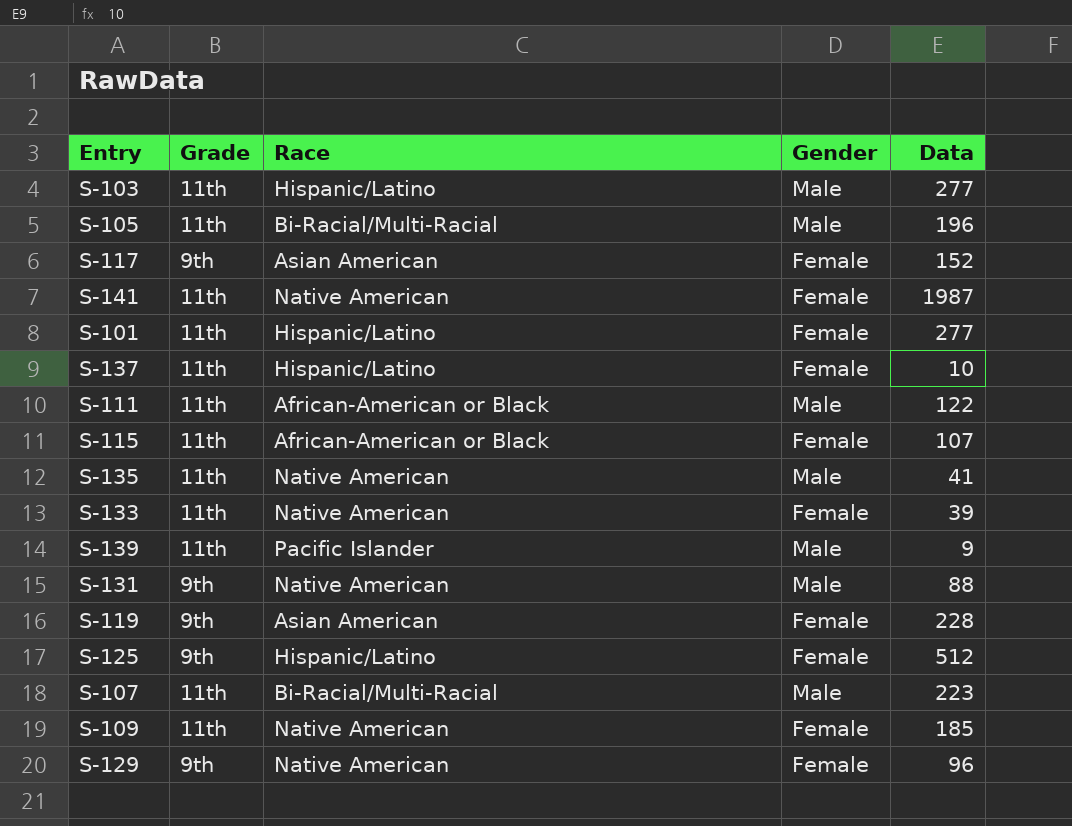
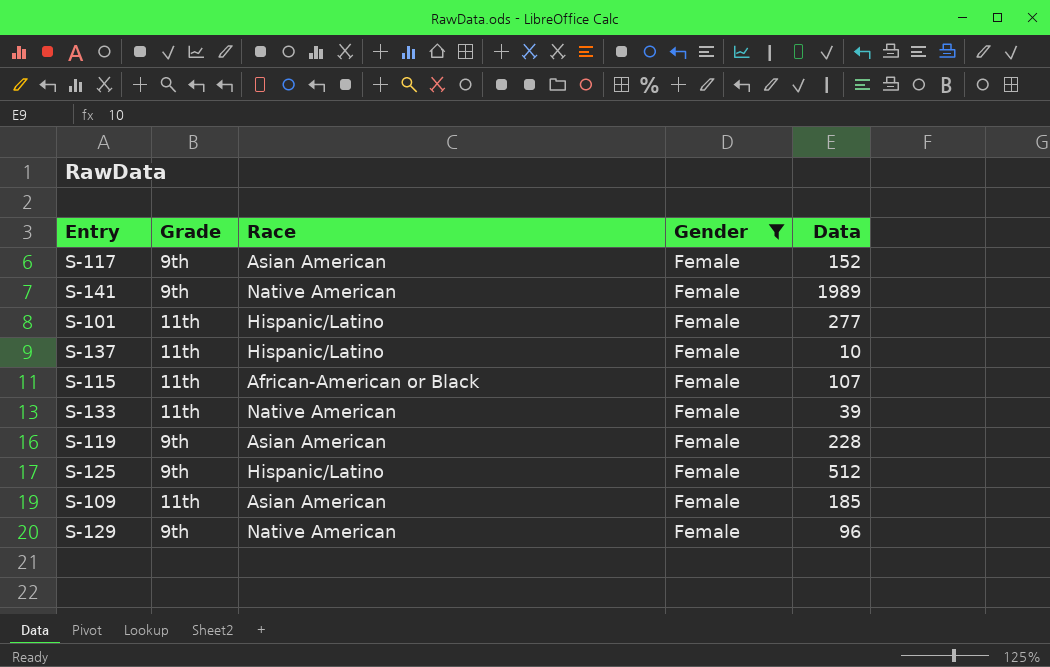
filter: none -> Gender = Female
S-141 | Grade: 11th -> 9th
S-141 | Data: 1987 -> 1989
S-109 | Race: Native American -> Asian American

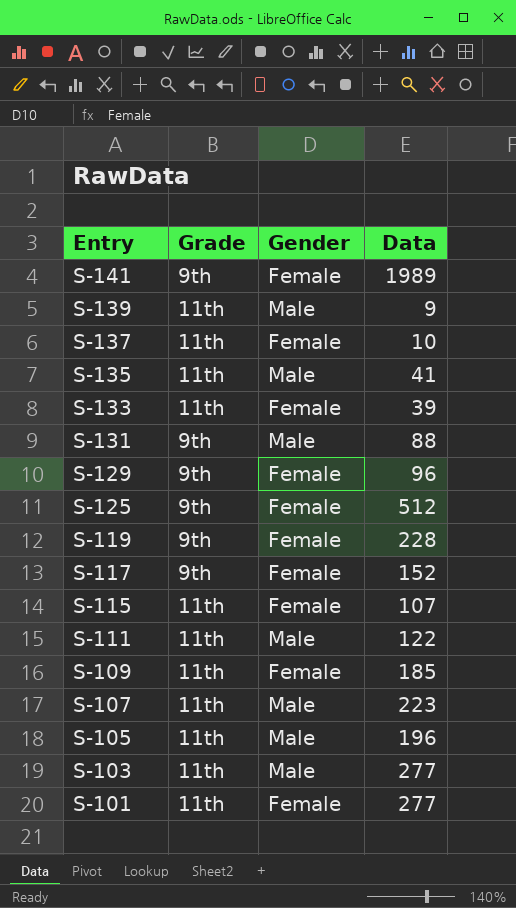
filter: Gender = Female -> none
row order: none -> Entry descending
column Race | position: 3 -> none

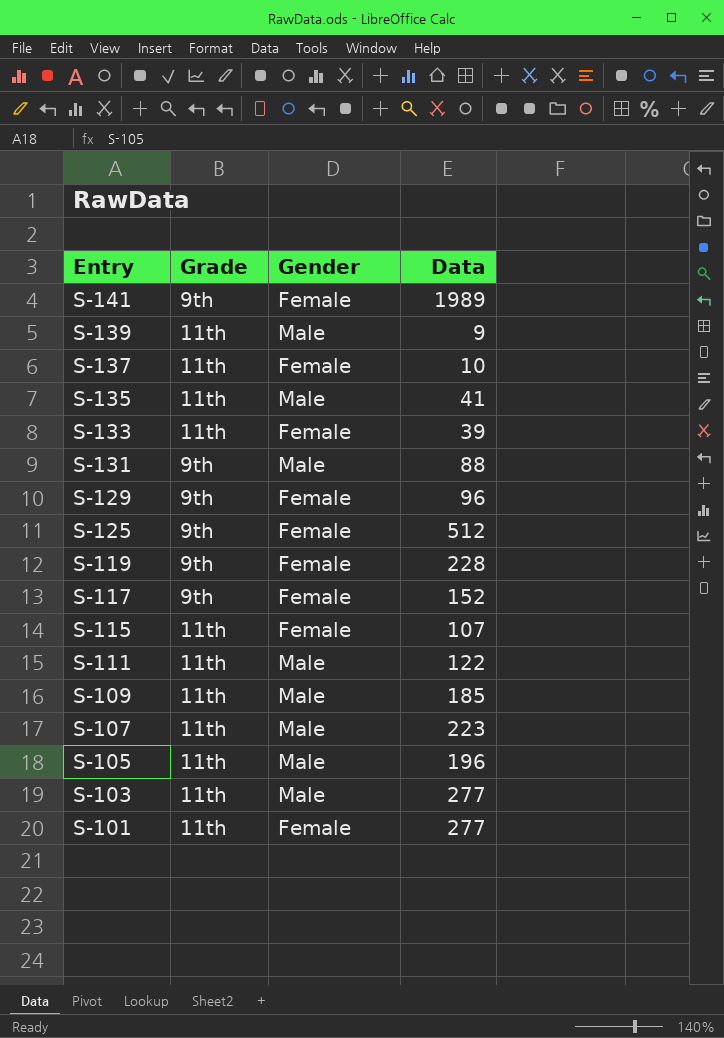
S-109 | Gender: Female -> Male

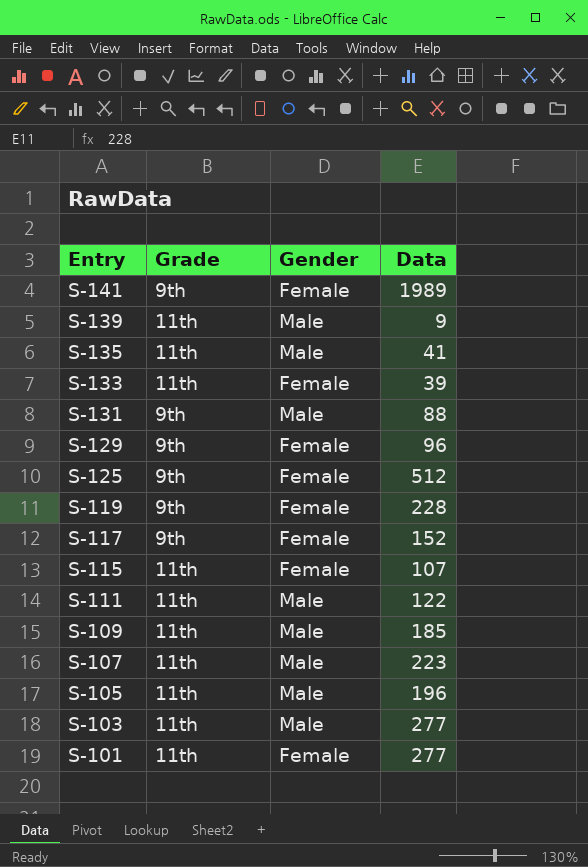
row S-137: 11th | Female | 10 -> none

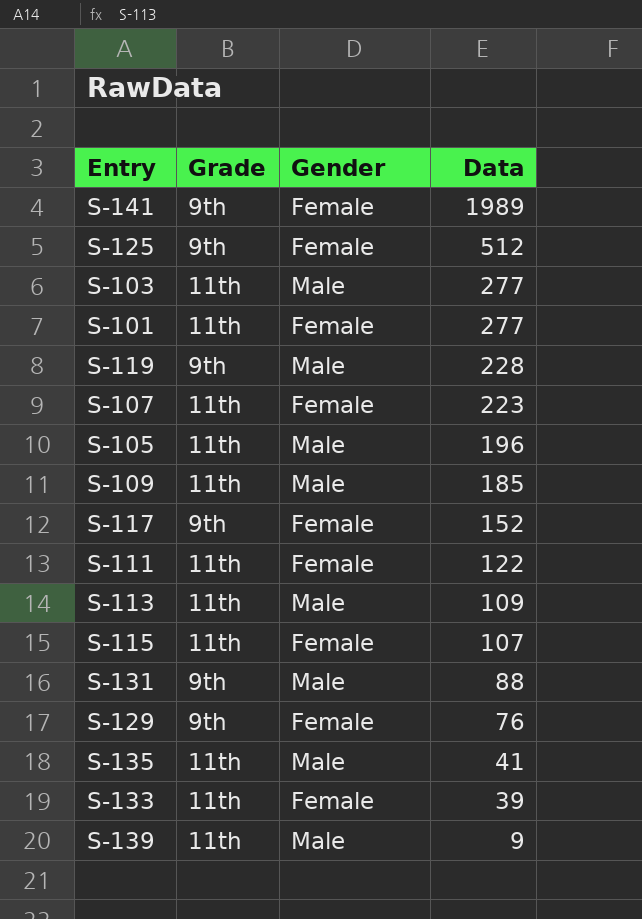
row order: Entry descending -> Data descending
S-119 | Gender: Female -> Male
S-107 | Gender: Male -> Female
S-111 | Gender: Male -> Female
row S-113: none -> 11th | Male | 109
S-129 | Data: 96 -> 76

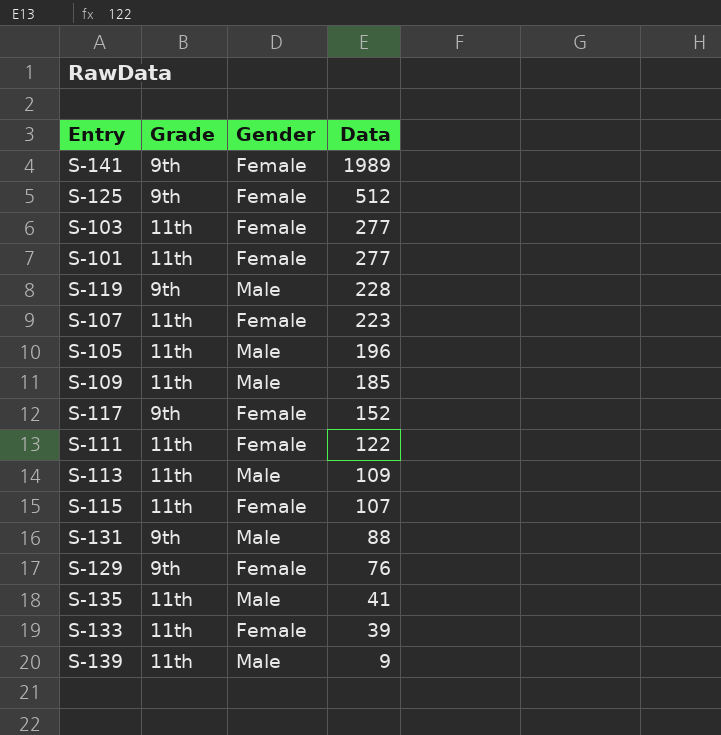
S-103 | Gender: Male -> Female

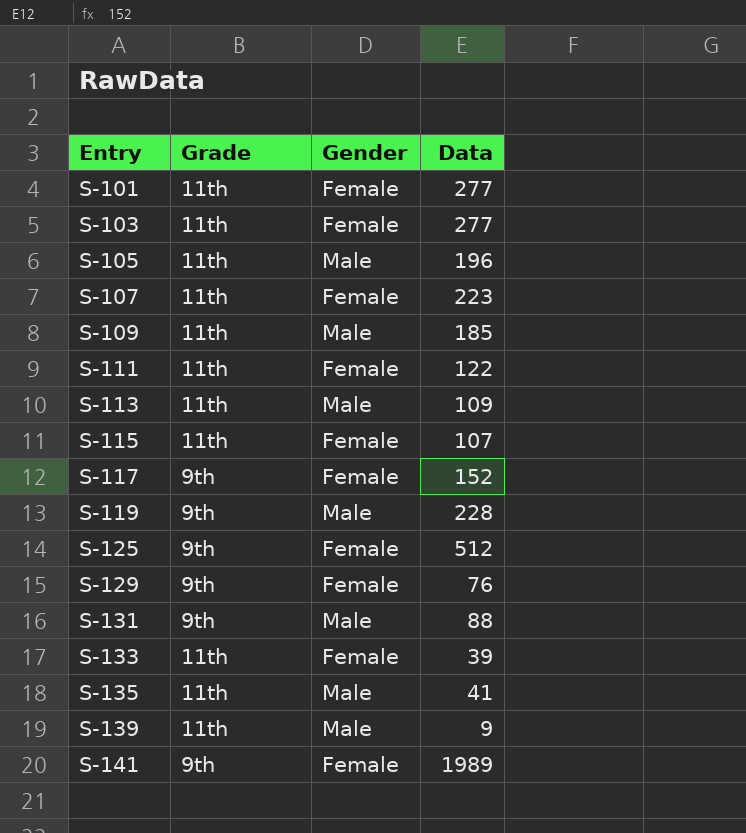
row order: Data descending -> Entry ascending

